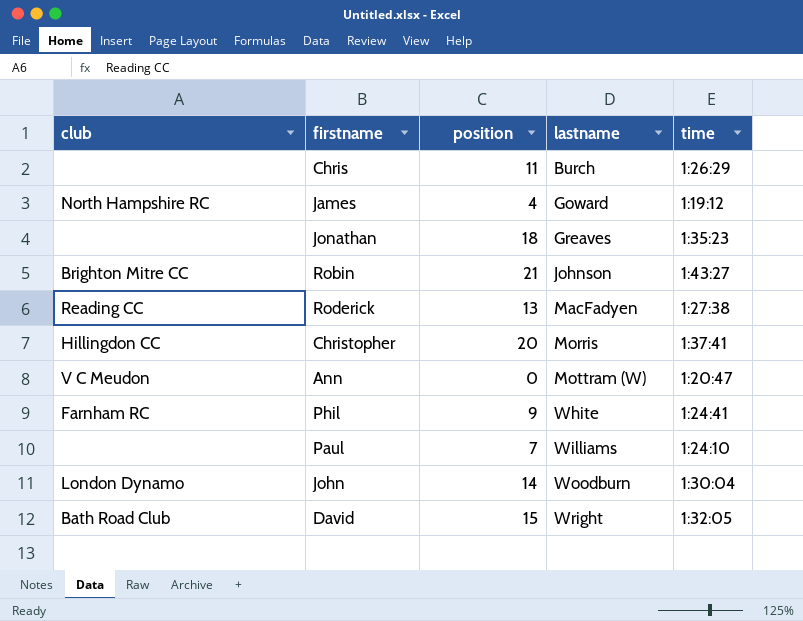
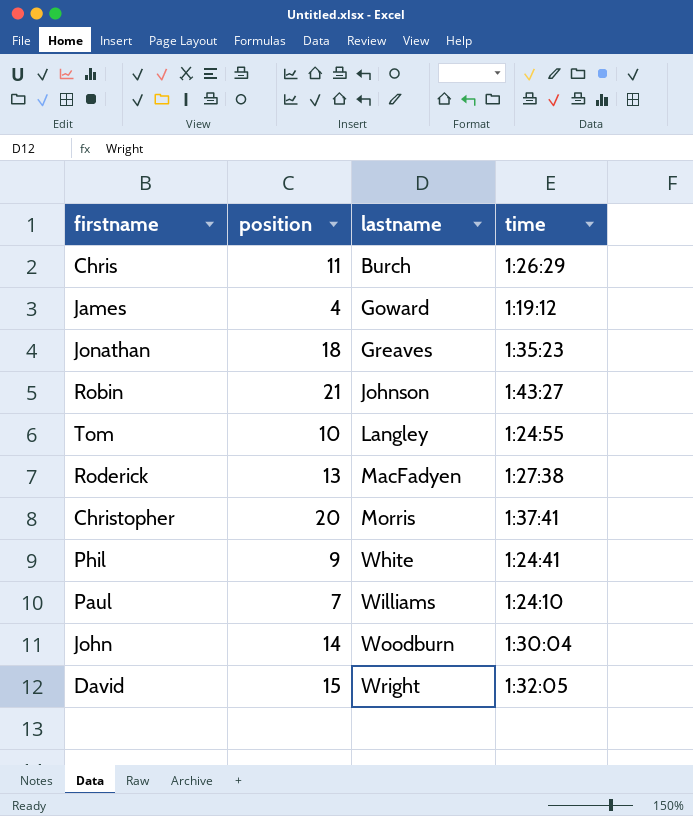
column club | position: 1 -> none
row Ann: V C Meudon | 0 | Mottram (W) | 1:20:47 -> none
row Tom: none -> 10 | Langley | 1:24:55

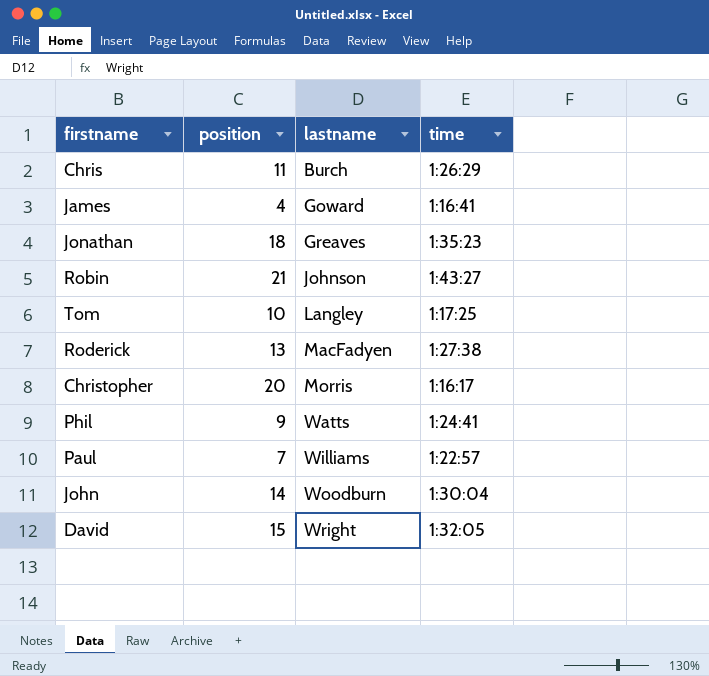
James | time: 1:19:12 -> 1:16:41
Tom | time: 1:24:55 -> 1:17:25
Christopher | time: 1:37:41 -> 1:16:17
Phil | lastname: White -> Watts
Paul | time: 1:24:10 -> 1:22:57

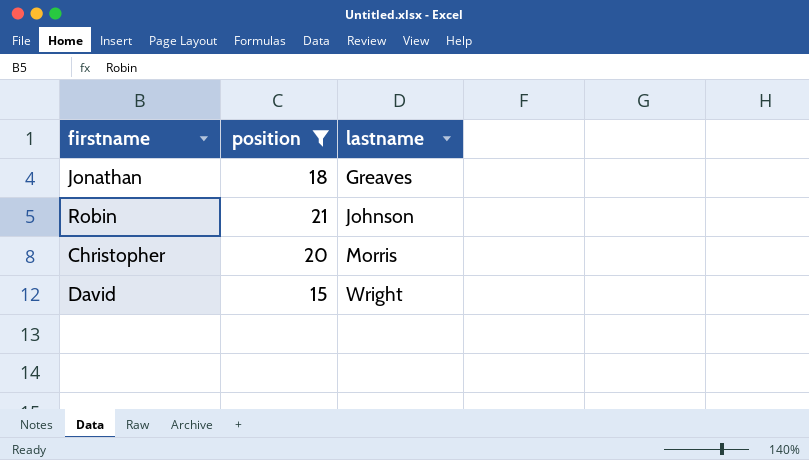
filter: none -> position >= 15
column time | position: 4 -> none

